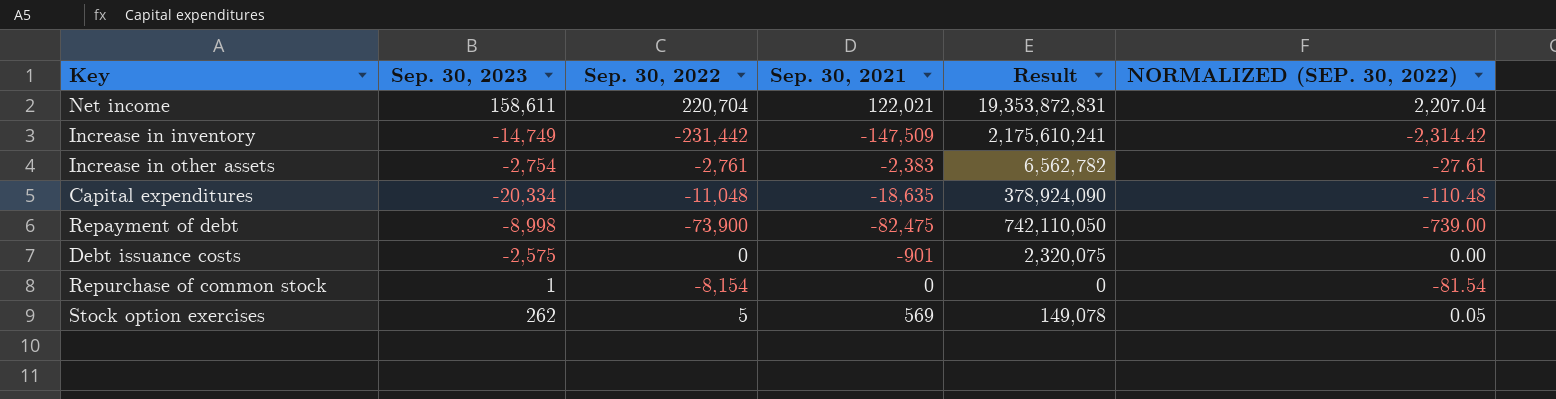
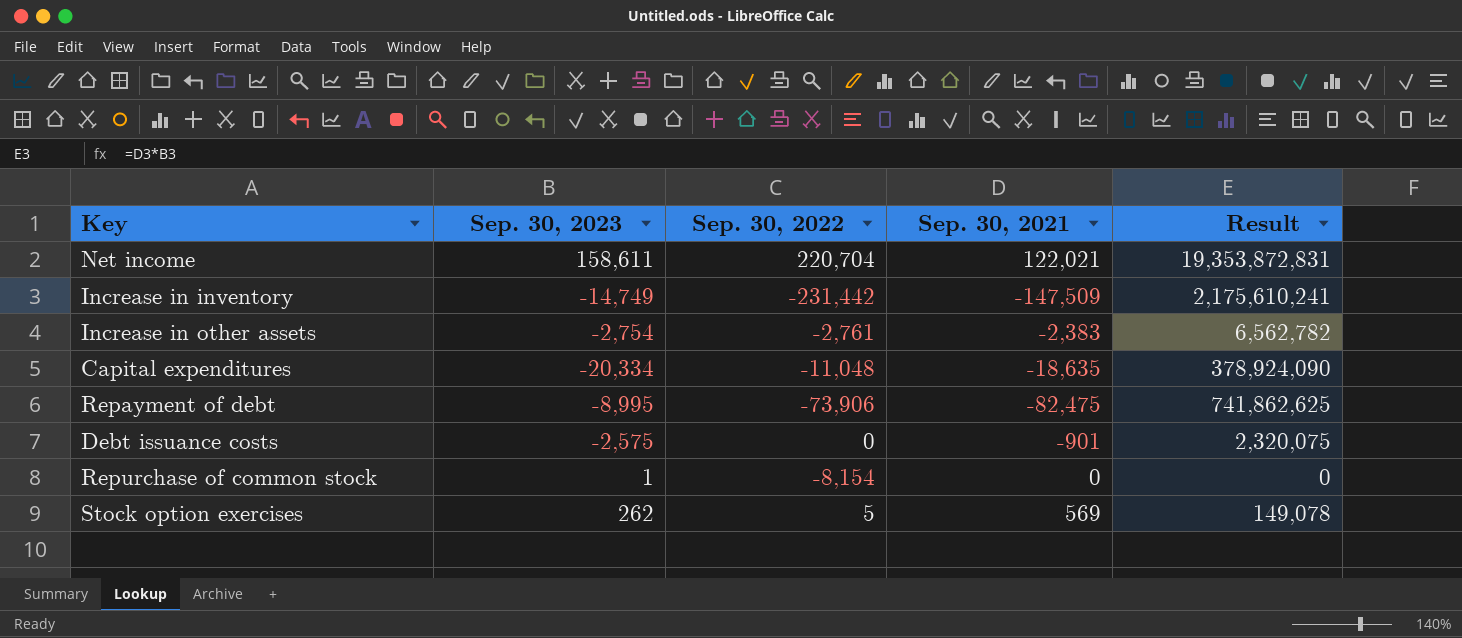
column NORMALIZED (SEP. 30, 2022) | formula: [Sep. 30, 2022] * 0.01 -> none
Repayment of debt | Sep. 30, 2023: -8,998 -> -8,995
Repayment of debt | Sep. 30, 2022: -73,900 -> -73,906
Repayment of debt | Result: 742,110,050 -> 741,862,625

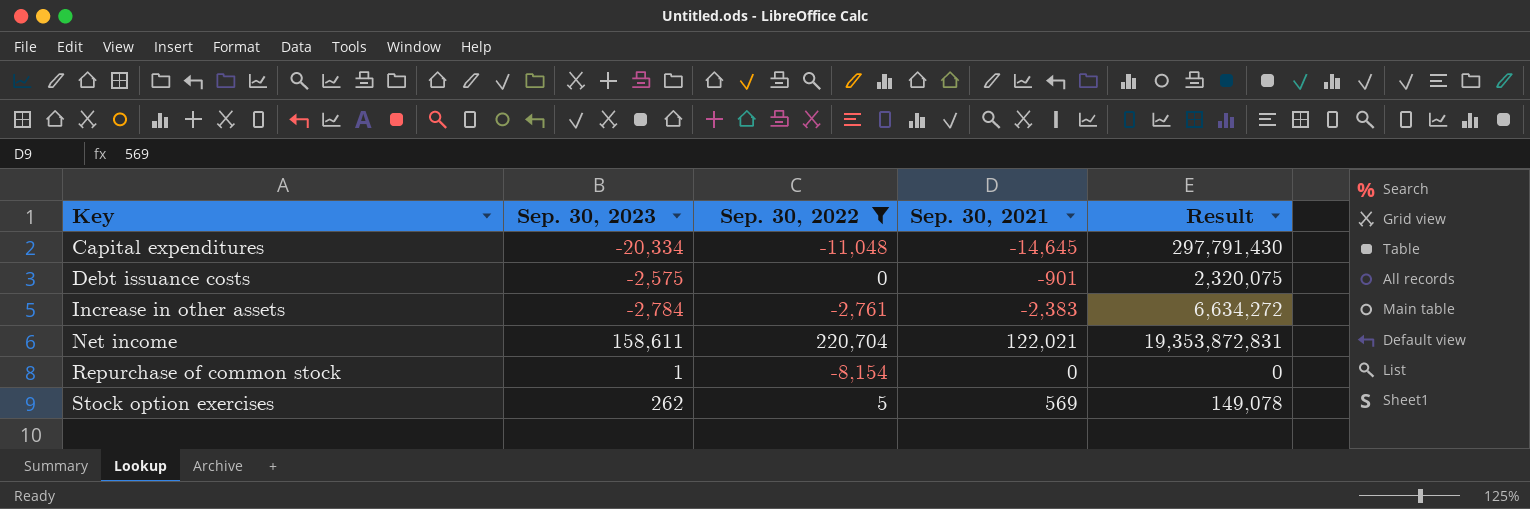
filter: none -> Sep. 30, 2022 >= -11,048
row order: none -> Key ascending
Capital expenditures | Sep. 30, 2021: -18,635 -> -14,645
Capital expenditures | Result: 378,924,090 -> 297,791,430
Increase in other assets | Sep. 30, 2023: -2,754 -> -2,784
Increase in other assets | Result: 6,562,782 -> 6,634,272

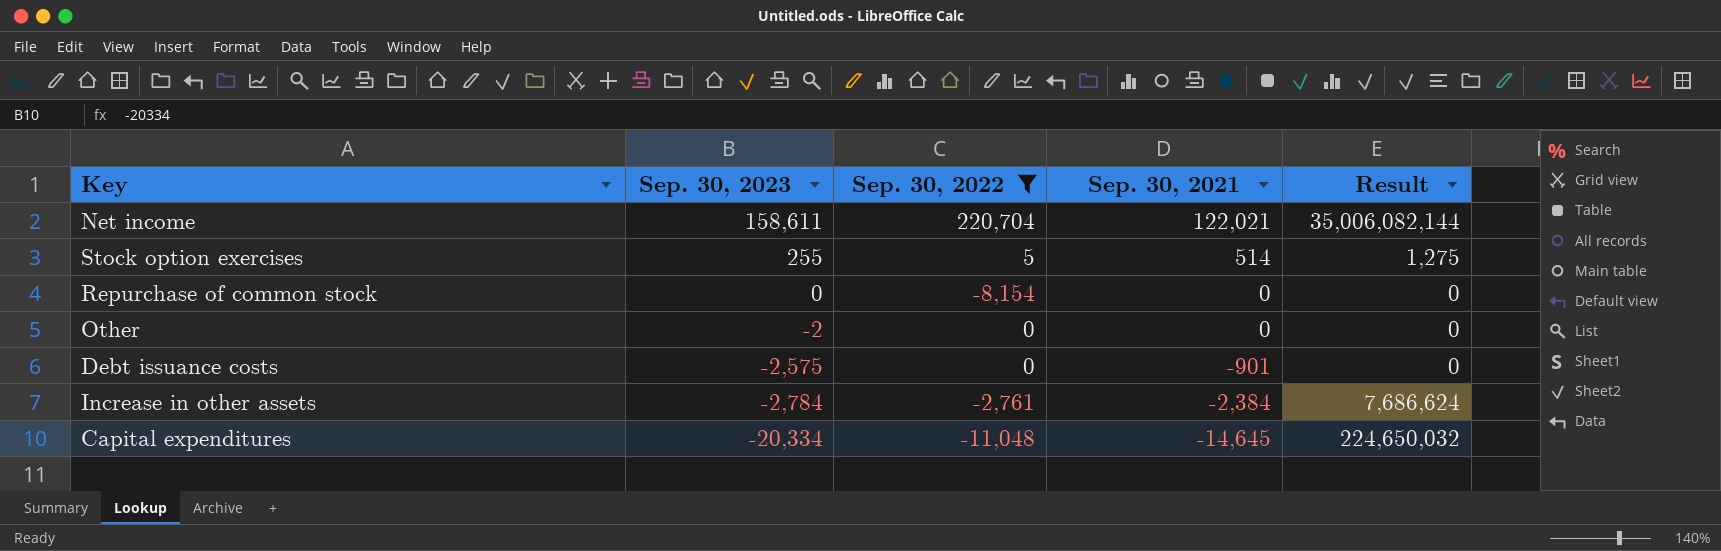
row order: Key ascending -> Sep. 30, 2023 descending
column Result | formula: [Sep. 30, 2023] * [Sep. 30, 2021] -> [Sep. 30, 2023] * [Sep. 30, 2022]
Stock option exercises | Sep. 30, 2023: 262 -> 255
Stock option exercises | Sep. 30, 2021: 569 -> 514
Repurchase of common stock | Sep. 30, 2023: 1 -> 0
row Other: none -> -2 | 0 | 0 | 0
Increase in other assets | Sep. 30, 2021: -2,383 -> -2,384

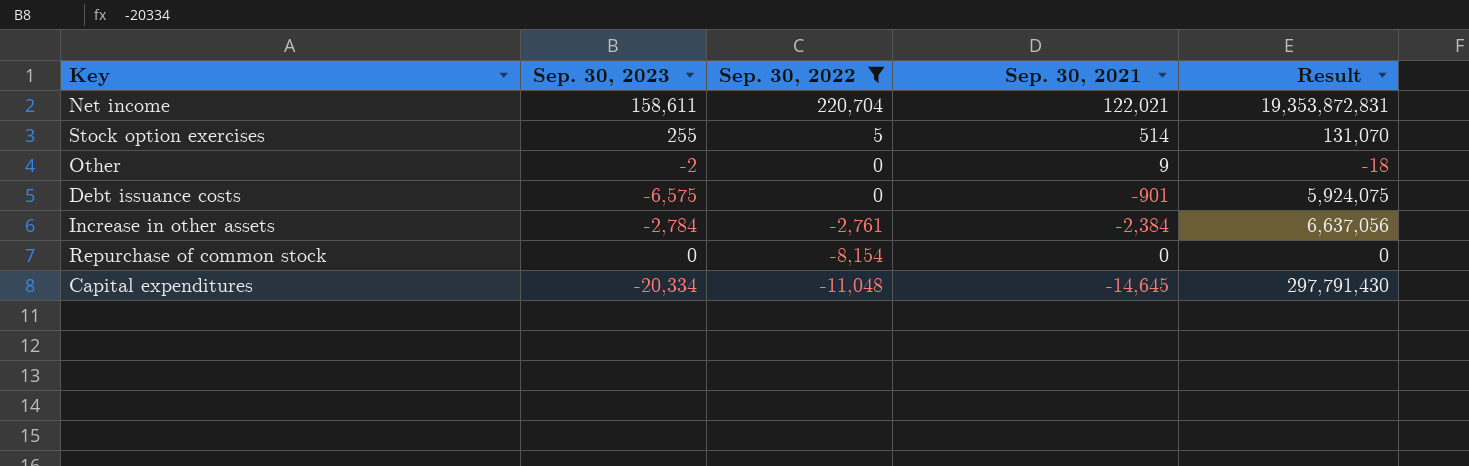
row order: Sep. 30, 2023 descending -> Sep. 30, 2022 descending
column Result | formula: [Sep. 30, 2023] * [Sep. 30, 2022] -> [Sep. 30, 2023] * [Sep. 30, 2021]
Other | Sep. 30, 2021: 0 -> 9
Debt issuance costs | Sep. 30, 2023: -2,575 -> -6,575

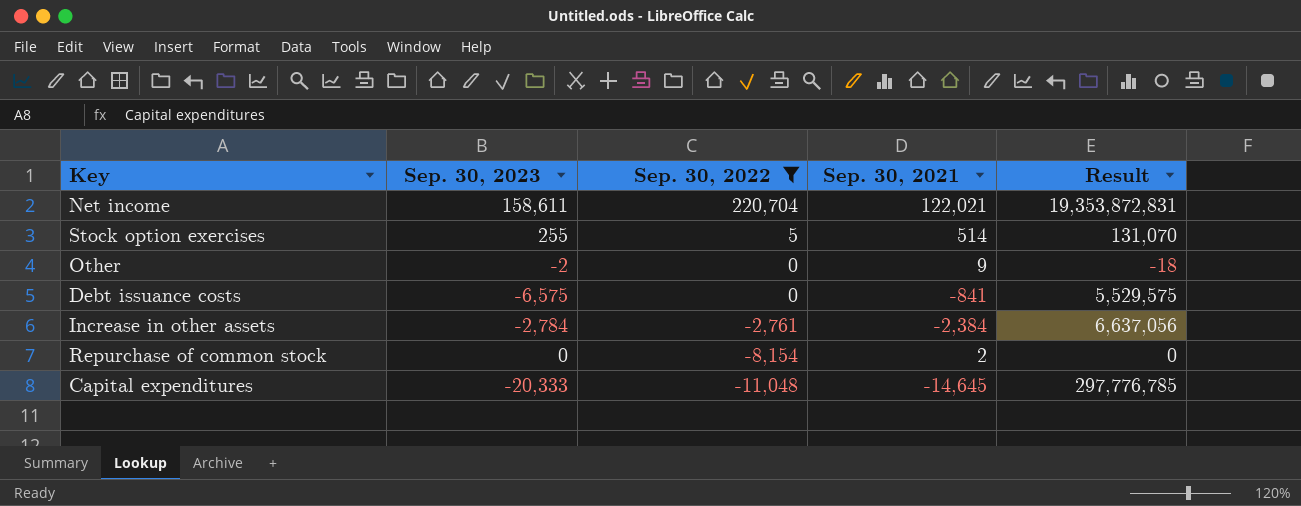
Debt issuance costs | Sep. 30, 2021: -901 -> -841
Debt issuance costs | Result: 5,924,075 -> 5,529,575
Repurchase of common stock | Sep. 30, 2021: 0 -> 2
Capital expenditures | Sep. 30, 2023: -20,334 -> -20,333
Capital expenditures | Result: 297,791,430 -> 297,776,785

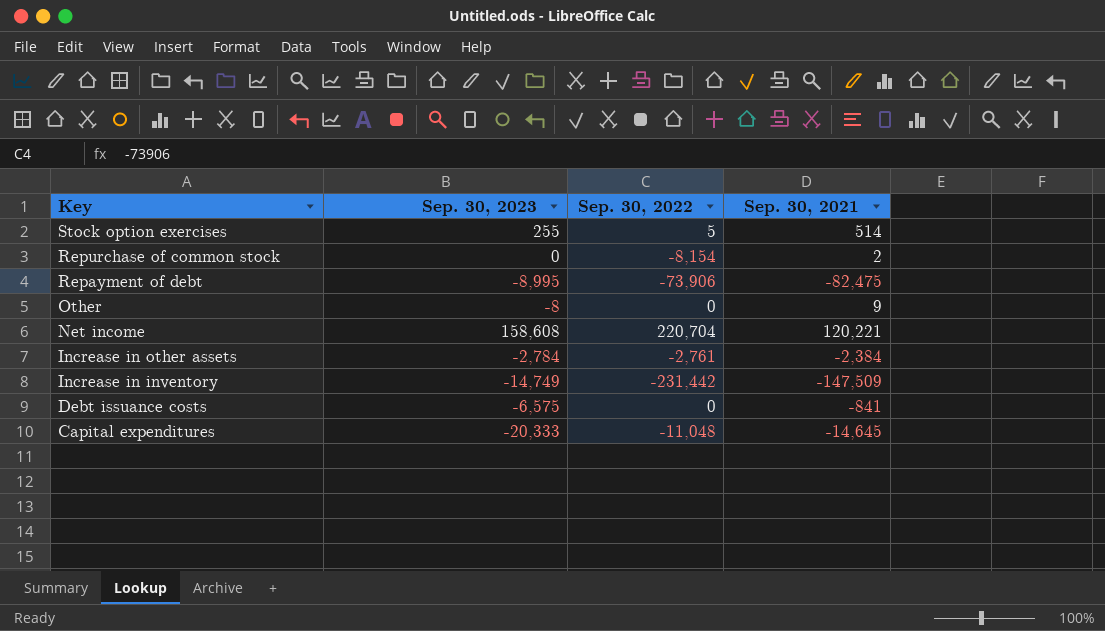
filter: Sep. 30, 2022 >= -11,048 -> none
row order: Sep. 30, 2022 descending -> Key descending
column Result | formula: [Sep. 30, 2023] * [Sep. 30, 2021] -> none
Other | Sep. 30, 2023: -2 -> -8
Net income | Sep. 30, 2023: 158,611 -> 158,608
Net income | Sep. 30, 2021: 122,021 -> 120,221

